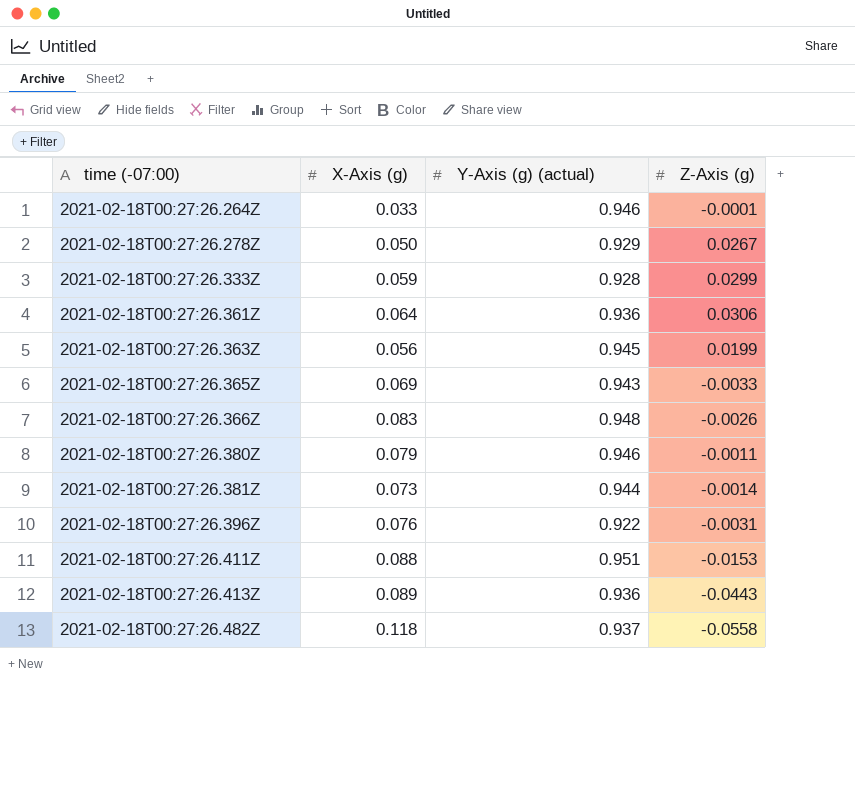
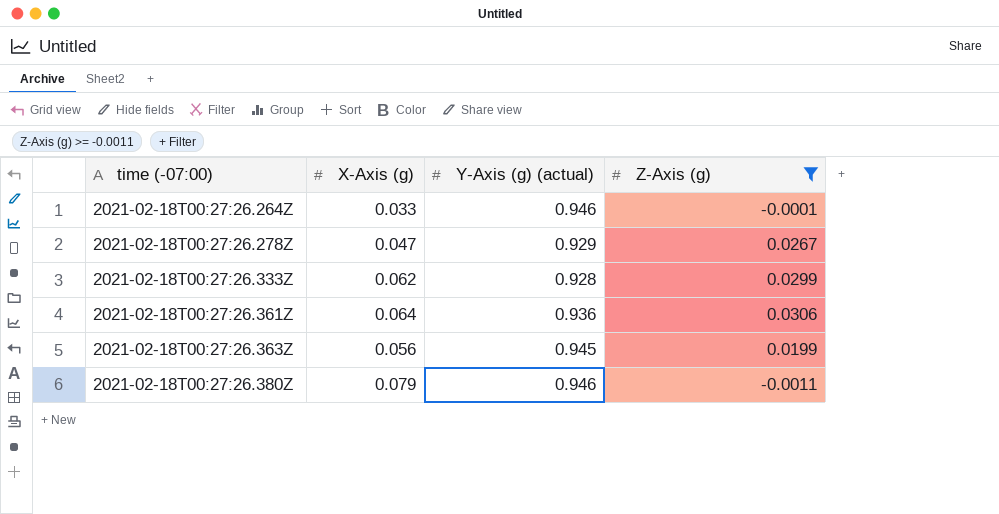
filter: none -> Z-Axis (g) >= -0.0011
2021-02-18T00:27:26.278Z | X-Axis (g): 0.050 -> 0.047
2021-02-18T00:27:26.333Z | X-Axis (g): 0.059 -> 0.062

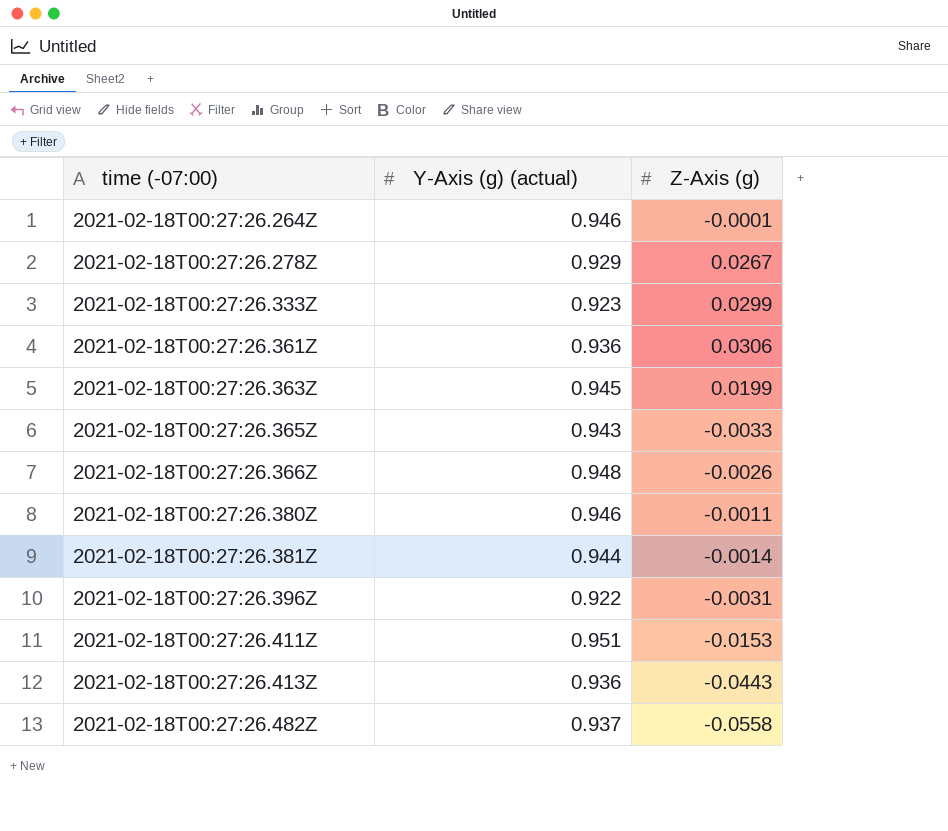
filter: Z-Axis (g) >= -0.0011 -> none
column X-Axis (g) | position: 2 -> none
2021-02-18T00:27:26.333Z | Y-Axis (g) (actual): 0.928 -> 0.923

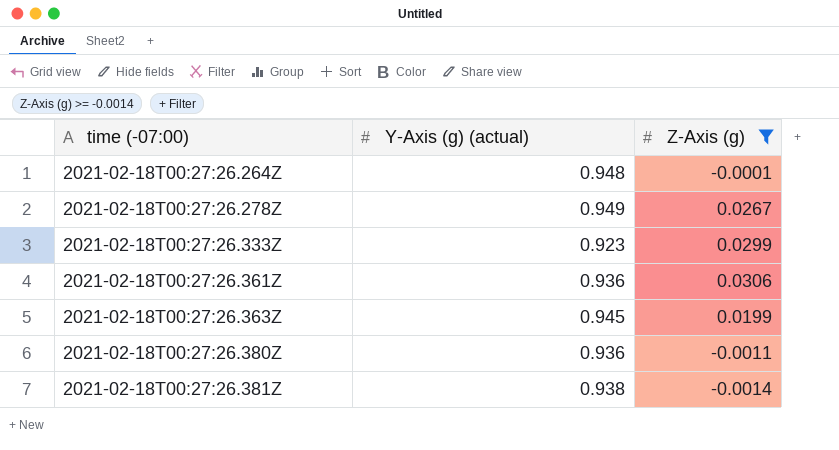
filter: none -> Z-Axis (g) >= -0.0014
2021-02-18T00:27:26.264Z | Y-Axis (g) (actual): 0.946 -> 0.948
2021-02-18T00:27:26.278Z | Y-Axis (g) (actual): 0.929 -> 0.949
2021-02-18T00:27:26.380Z | Y-Axis (g) (actual): 0.946 -> 0.936
2021-02-18T00:27:26.381Z | Y-Axis (g) (actual): 0.944 -> 0.938

